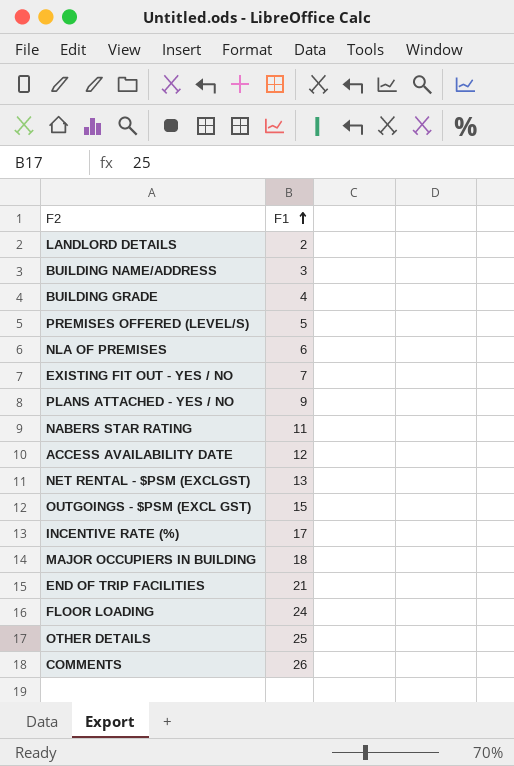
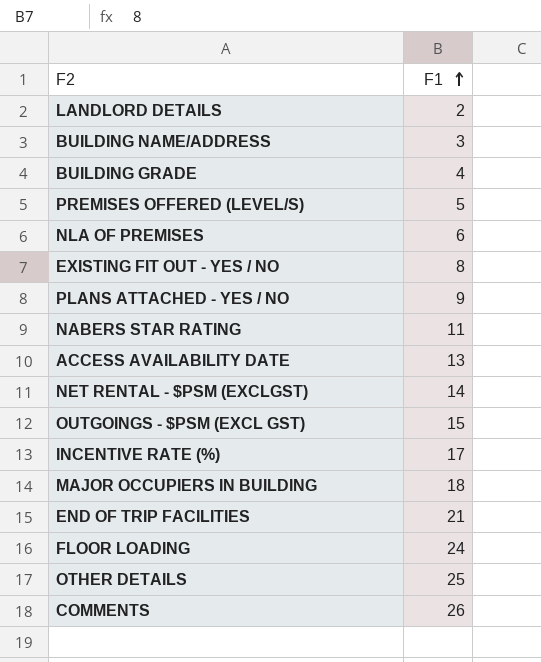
EXISTING FIT OUT - YES / NO | F1: 7 -> 8
ACCESS AVAILABILITY DATE | F1: 12 -> 13
NET RENTAL - $PSM (EXCLGST) | F1: 13 -> 14

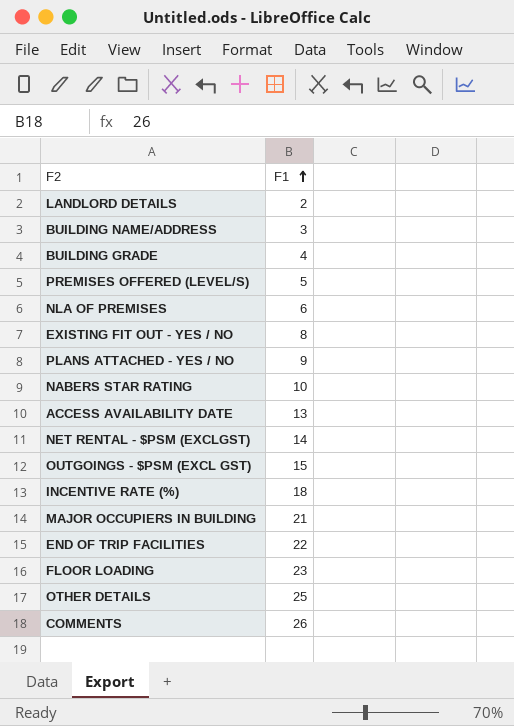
NABERS STAR RATING | F1: 11 -> 10
INCENTIVE RATE (%) | F1: 17 -> 18
MAJOR OCCUPIERS IN BUILDING | F1: 18 -> 21
END OF TRIP FACILITIES | F1: 21 -> 22
FLOOR LOADING | F1: 24 -> 23

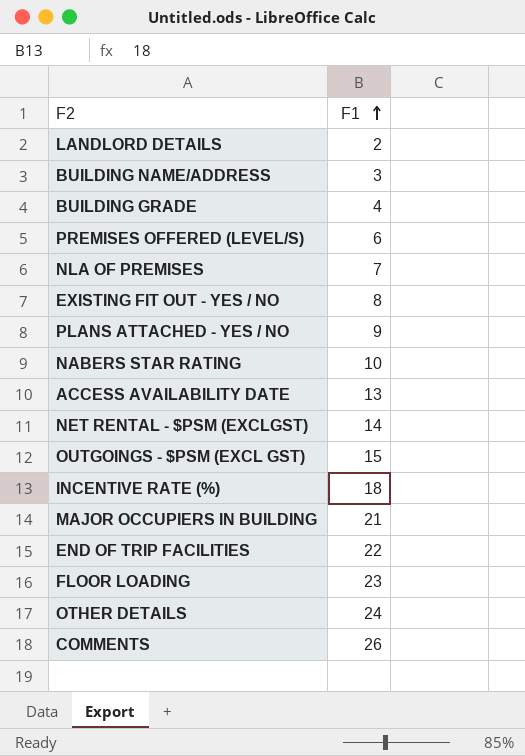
PREMISES OFFERED (LEVEL/S) | F1: 5 -> 6
NLA OF PREMISES | F1: 6 -> 7
OTHER DETAILS | F1: 25 -> 24

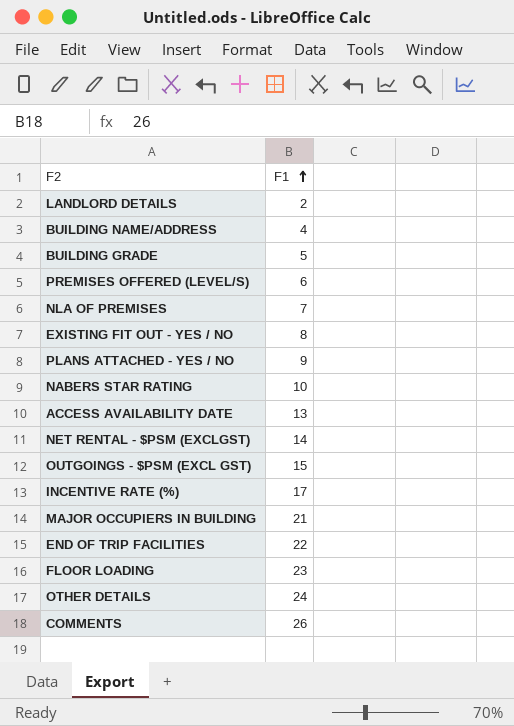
BUILDING NAME/ADDRESS | F1: 3 -> 4
BUILDING GRADE | F1: 4 -> 5
INCENTIVE RATE (%) | F1: 18 -> 17

